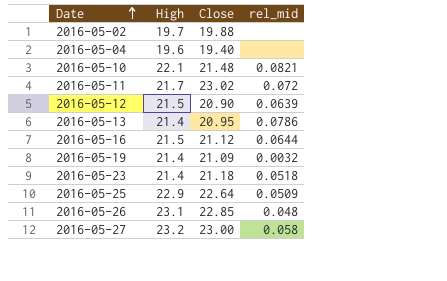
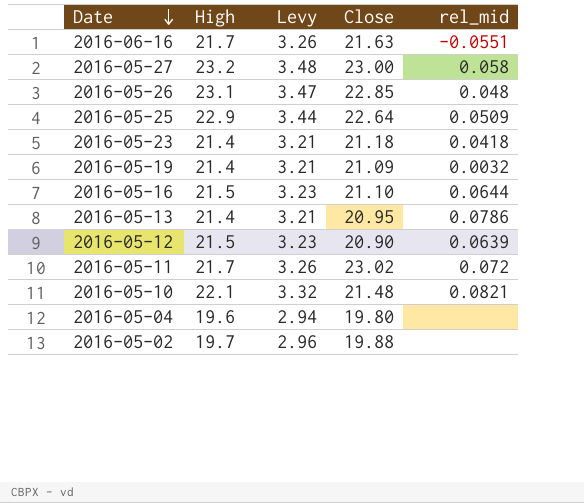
row order: Date ascending -> Date descending
column Levy | formula: none -> [High] * 0.15
row 2016-06-16: none -> 21.7 | 3.26 | 21.63 | -0.0551
2016-05-23 | rel_mid: 0.0518 -> 0.0418
2016-05-16 | Close: 21.12 -> 21.10
2016-05-04 | Close: 19.40 -> 19.80

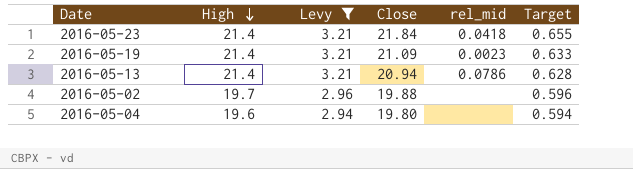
filter: none -> Levy <= 3.21
row order: Date descending -> High descending
column Target | formula: none -> [Close] * 0.03
2016-05-23 | Close: 21.18 -> 21.84
2016-05-19 | rel_mid: 0.0032 -> 0.0023
2016-05-13 | Close: 20.95 -> 20.94

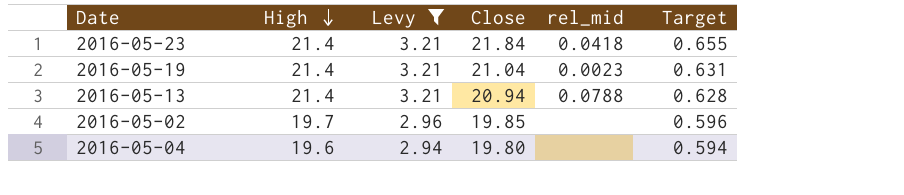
2016-05-19 | Close: 21.09 -> 21.04
2016-05-19 | Target: 0.633 -> 0.631
2016-05-13 | rel_mid: 0.0786 -> 0.0788
2016-05-02 | Close: 19.88 -> 19.85

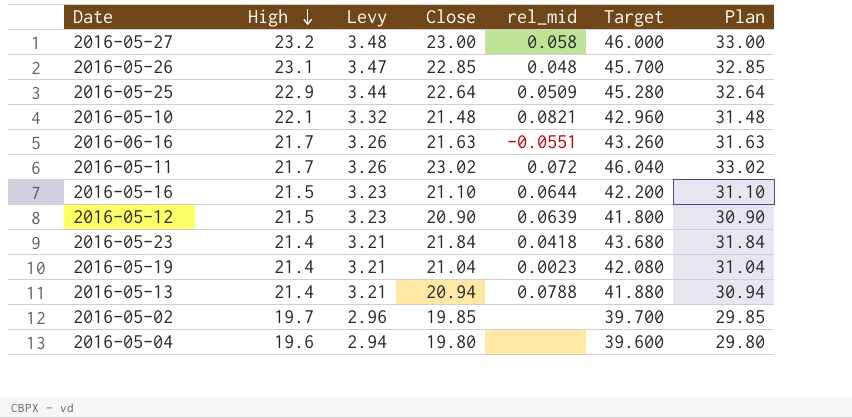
filter: Levy <= 3.21 -> none
column Target | formula: [Close] * 0.03 -> [Close] * 2
column Plan | formula: none -> [Close] + 10

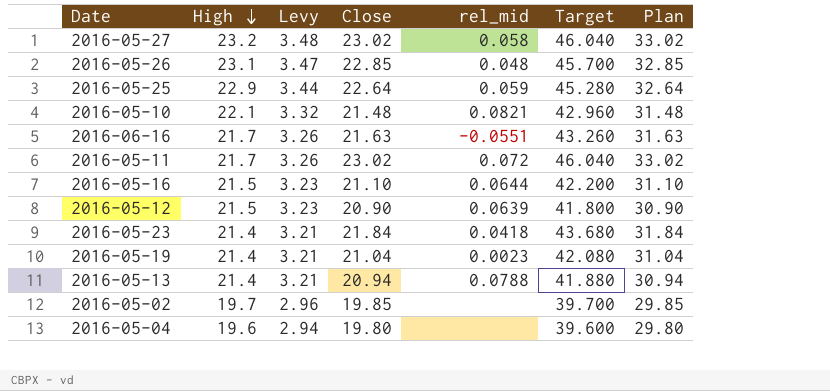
2016-05-27 | Close: 23.00 -> 23.02
2016-05-27 | Target: 46.000 -> 46.040
2016-05-27 | Plan: 33.00 -> 33.02
2016-05-25 | rel_mid: 0.0509 -> 0.059

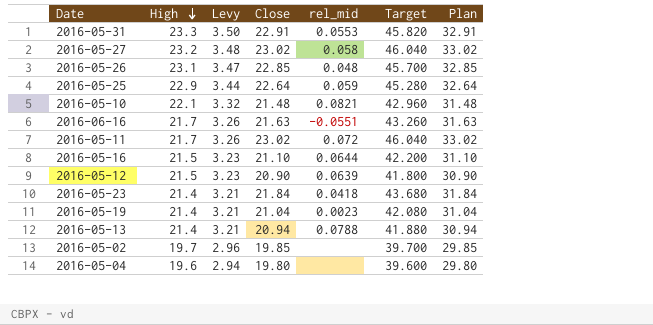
row 2016-05-31: none -> 23.3 | 3.50 | 22.91 | 0.0553 | 45.820 | 32.91

